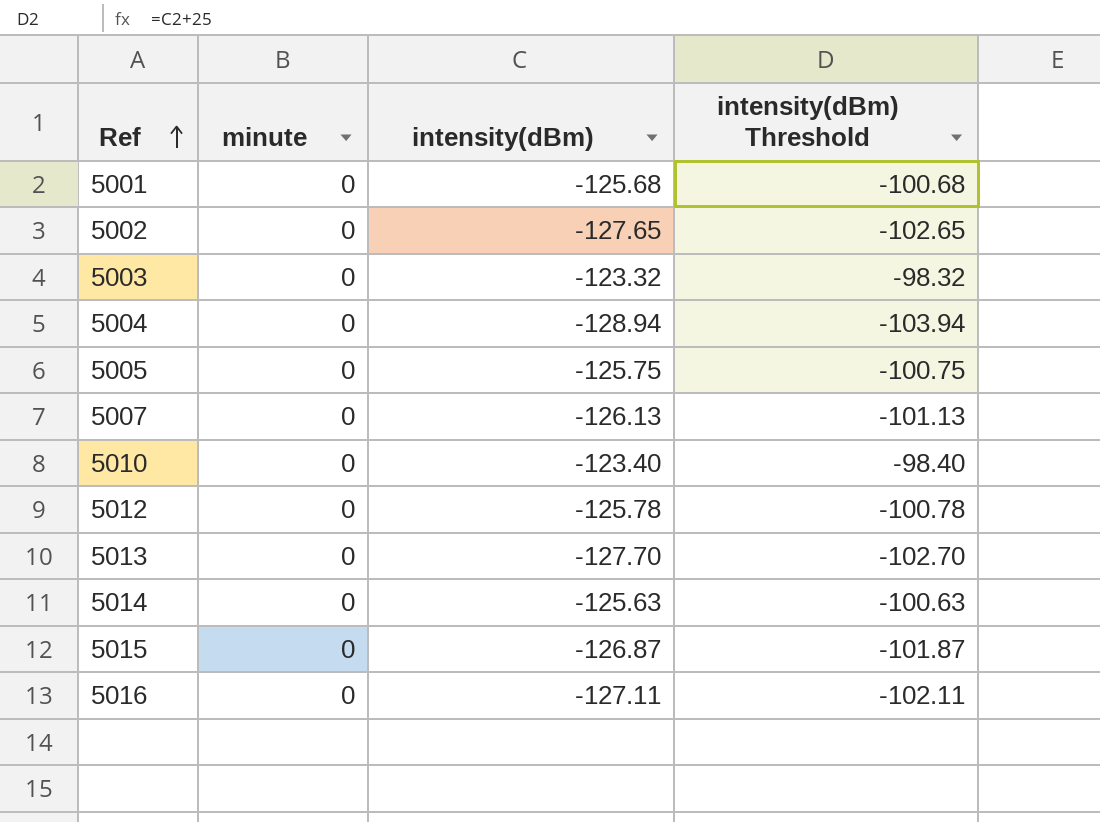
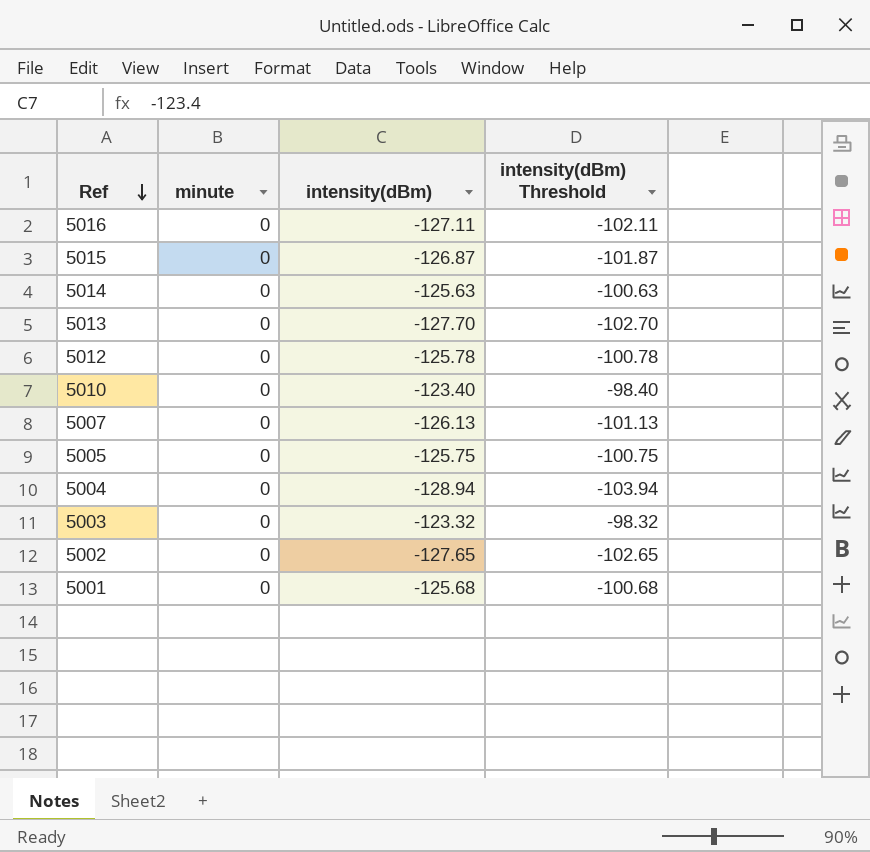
row order: Ref ascending -> Ref descending

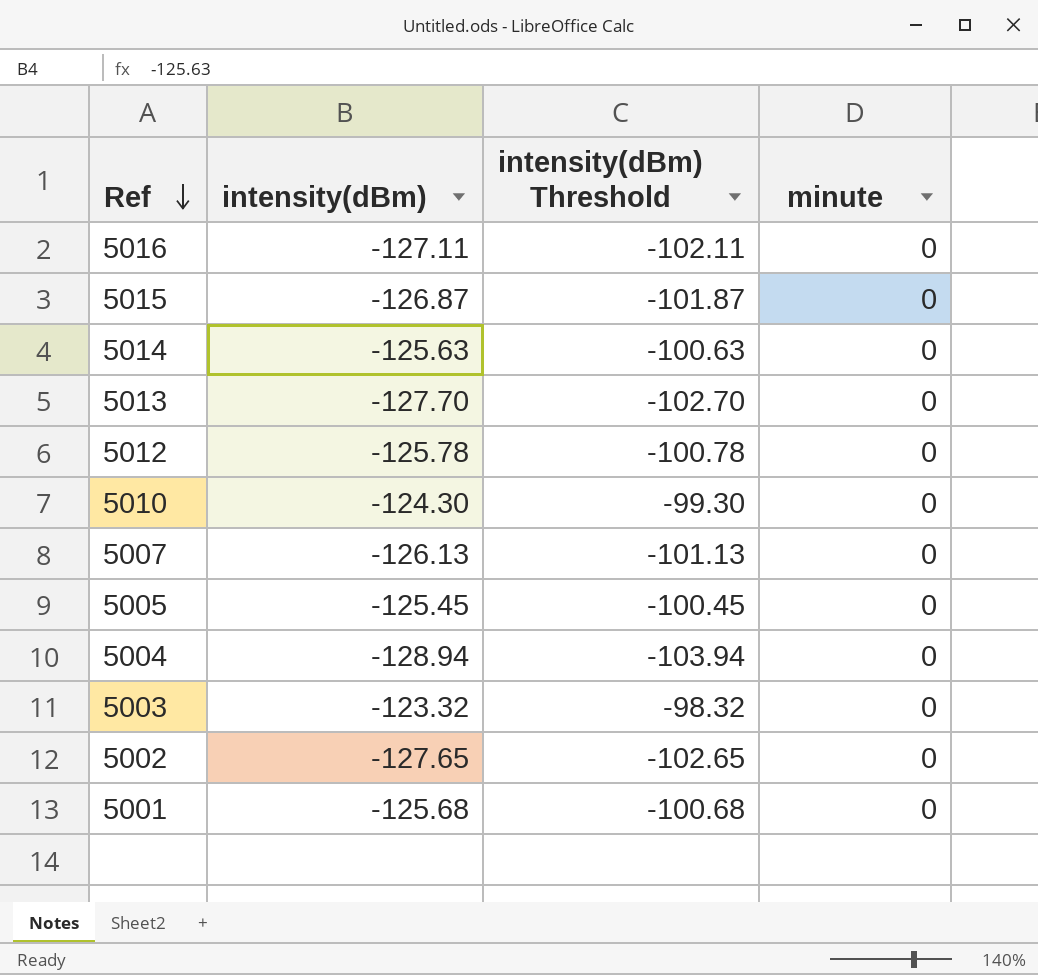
column minute | position: 2 -> 4
5010 | intensity(dBm): -123.40 -> -124.30
5010 | intensity(dBm) Threshold: -98.40 -> -99.30
5005 | intensity(dBm): -125.75 -> -125.45
5005 | intensity(dBm) Threshold: -100.75 -> -100.45

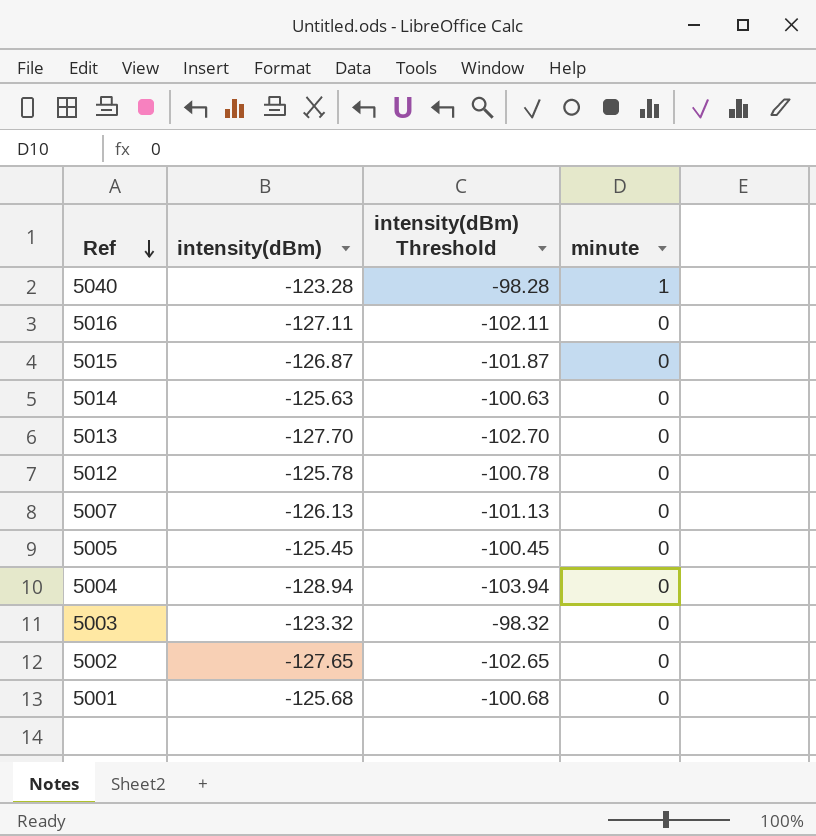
row 5010: -124.30 | -99.30 | 0 -> none
row 5040: none -> -123.28 | -98.28 | 1

